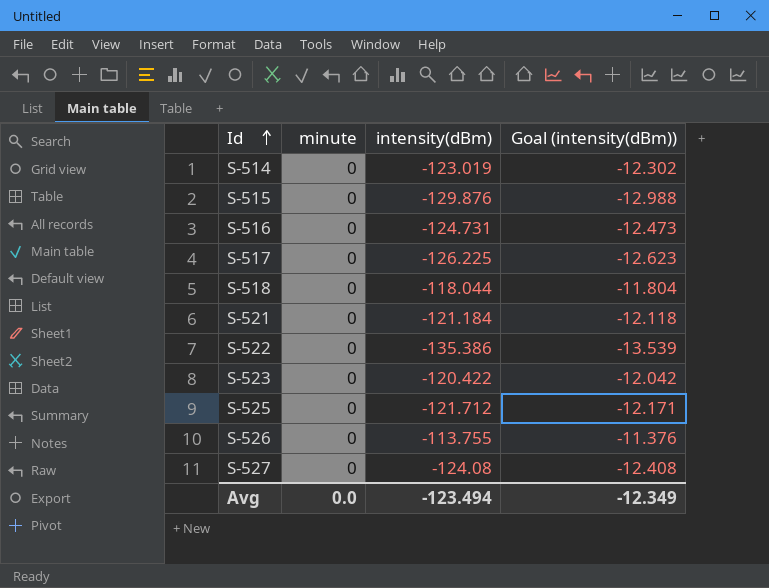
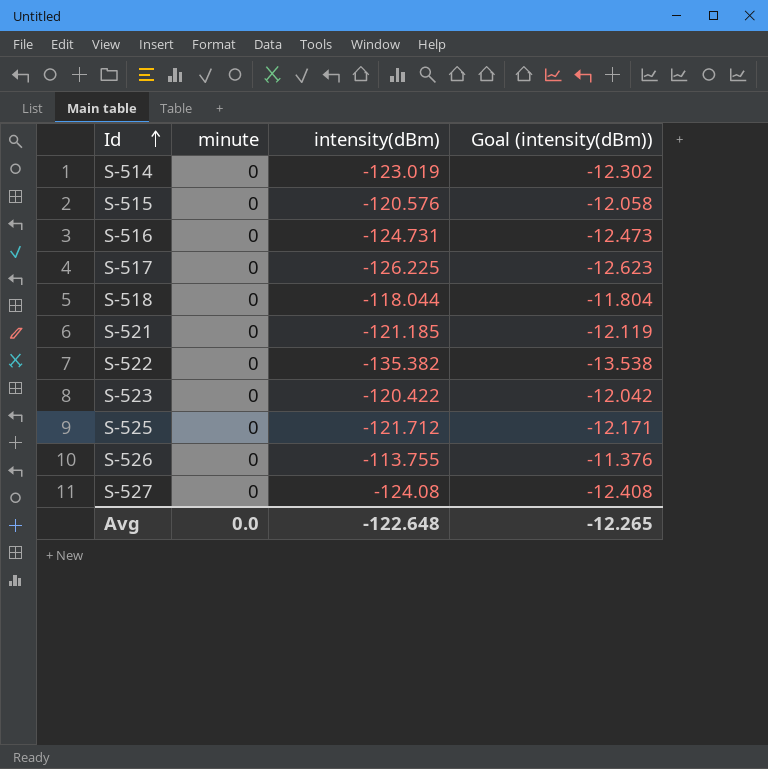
S-515 | intensity(dBm): -129.876 -> -120.576
S-515 | Goal (intensity(dBm)): -12.988 -> -12.058
S-521 | intensity(dBm): -121.184 -> -121.185
S-521 | Goal (intensity(dBm)): -12.118 -> -12.119
S-522 | intensity(dBm): -135.386 -> -135.382
S-522 | Goal (intensity(dBm)): -13.539 -> -13.538
Avg | intensity(dBm): -123.494 -> -122.648
Avg | Goal (intensity(dBm)): -12.349 -> -12.265

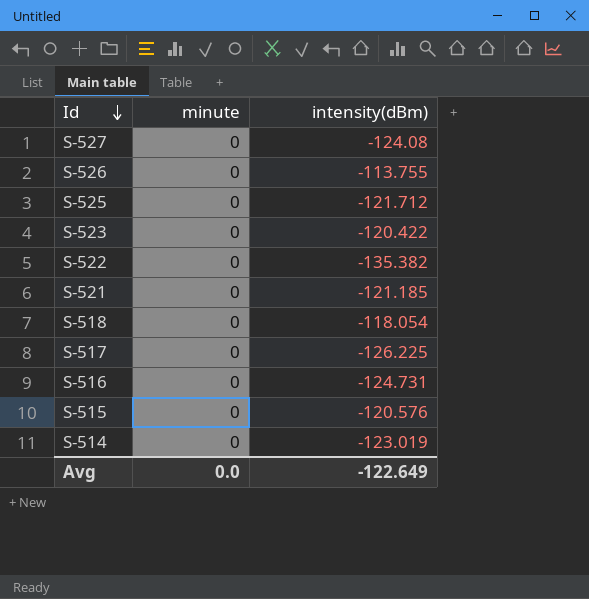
row order: Id ascending -> Id descending
column Goal (intensity(dBm)) | formula: [intensity(dBm)] * 0.1 -> none
S-518 | intensity(dBm): -118.044 -> -118.054
Avg | intensity(dBm): -122.648 -> -122.649

